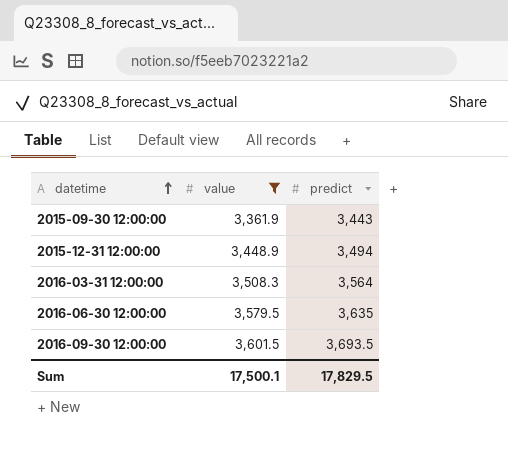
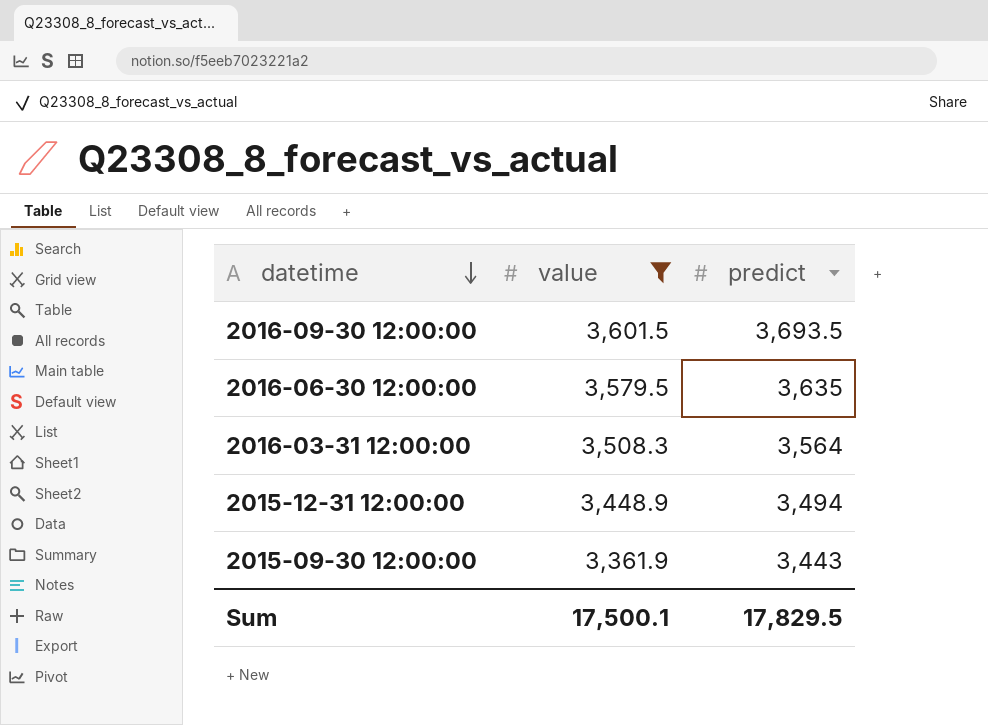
row order: datetime ascending -> datetime descending

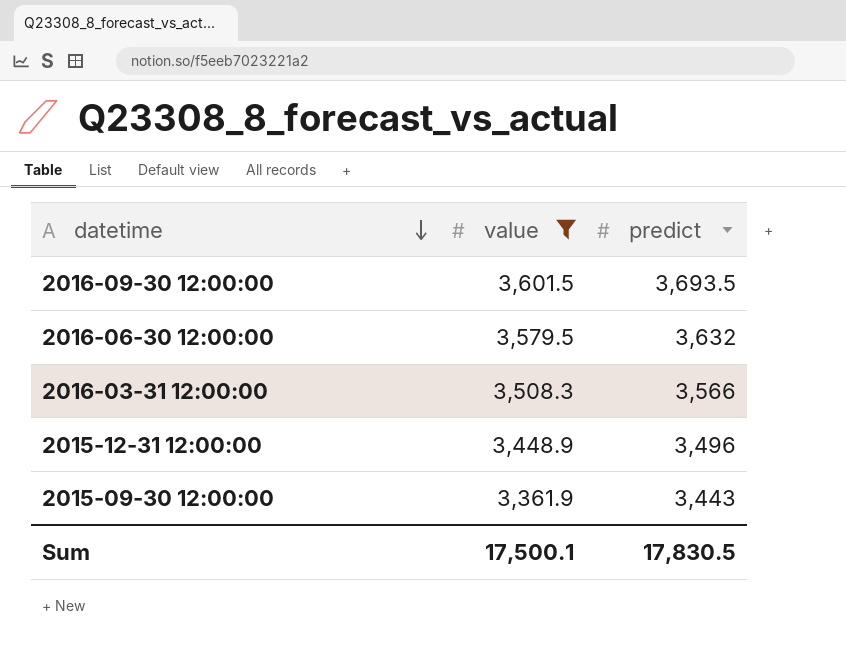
2016-06-30 12:00:00 | predict: 3,635 -> 3,632
2016-03-31 12:00:00 | predict: 3,564 -> 3,566
2015-12-31 12:00:00 | predict: 3,494 -> 3,496
Sum | predict: 17,829.5 -> 17,830.5

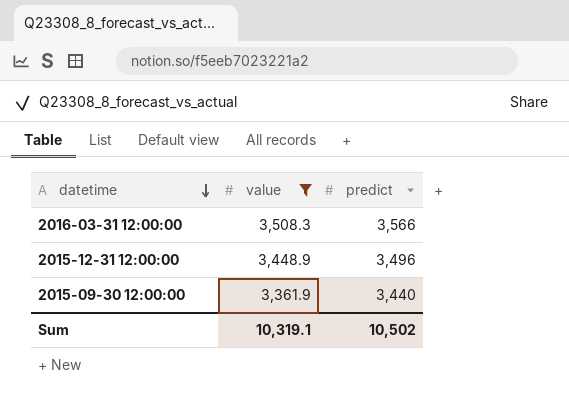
row 2016-09-30 12:00:00: 3,601.5 | 3,693.5 -> none
row 2016-06-30 12:00:00: 3,579.5 | 3,632 -> none
2015-09-30 12:00:00 | predict: 3,443 -> 3,440
Sum | value: 17,500.1 -> 10,319.1
Sum | predict: 17,830.5 -> 10,502

